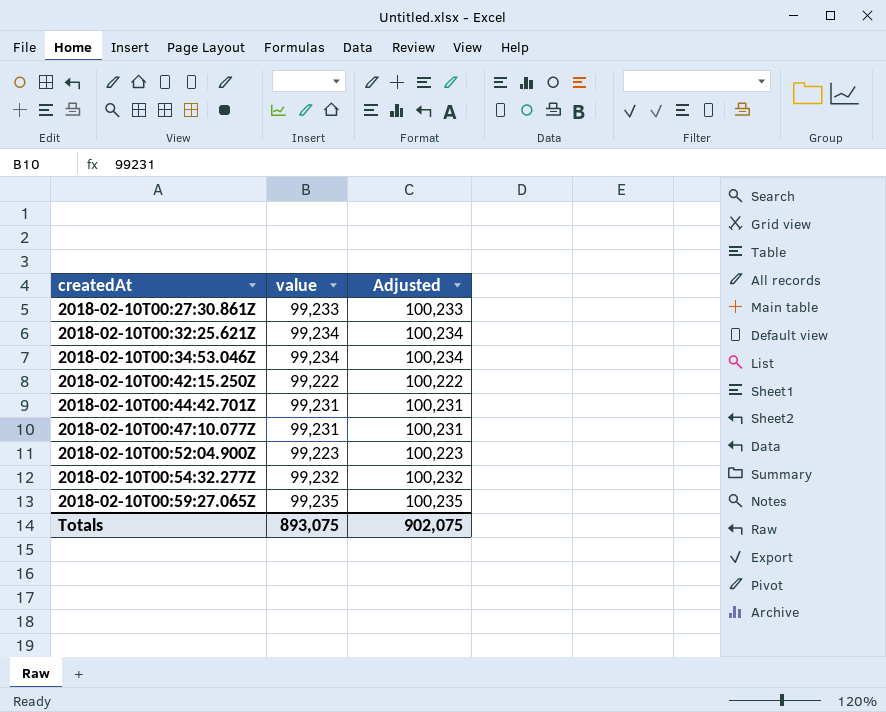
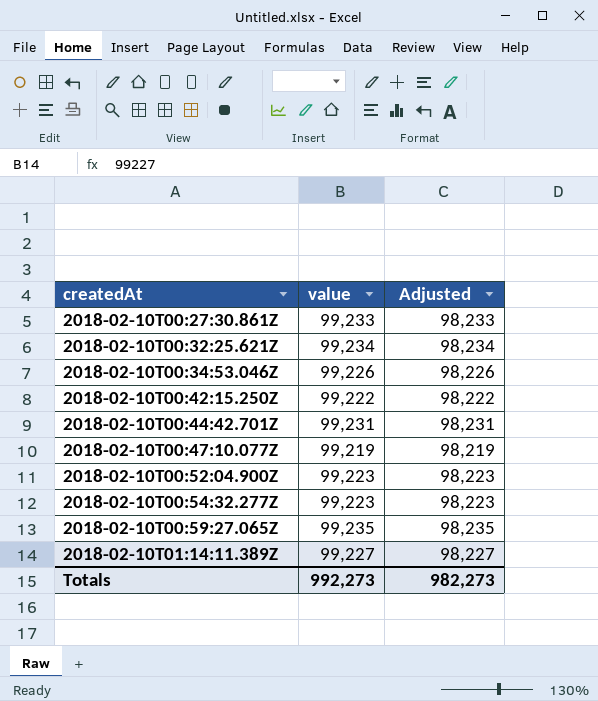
column Adjusted | formula: [value] + 1000 -> [value] - 1000
2018-02-10T00:34:53.046Z | value: 99,234 -> 99,226
2018-02-10T00:47:10.077Z | value: 99,231 -> 99,219
2018-02-10T00:54:32.277Z | value: 99,232 -> 99,223
row 2018-02-10T01:14:11.389Z: none -> 99,227 | 98,227
Totals | value: 893,075 -> 992,273
Totals | Adjusted: 902,075 -> 982,273

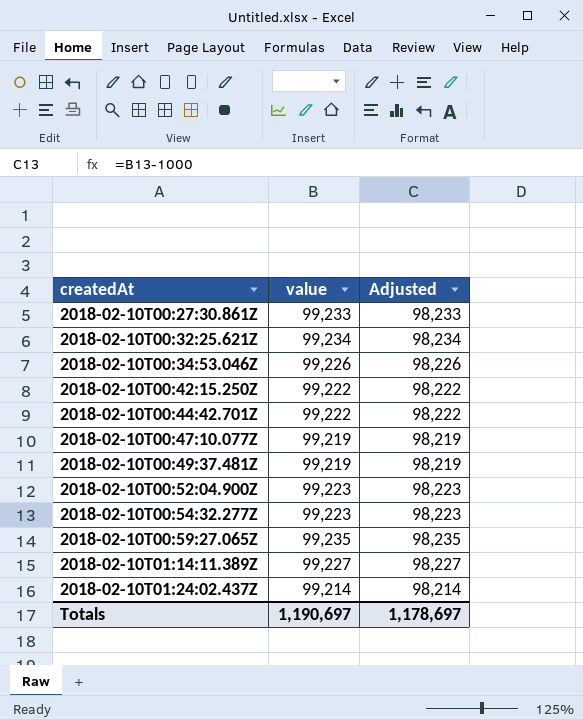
2018-02-10T00:44:42.701Z | value: 99,231 -> 99,222
2018-02-10T00:44:42.701Z | Adjusted: 98,231 -> 98,222
row 2018-02-10T00:49:37.481Z: none -> 99,219 | 98,219
row 2018-02-10T01:24:02.437Z: none -> 99,214 | 98,214
Totals | value: 992,273 -> 1,190,697
Totals | Adjusted: 982,273 -> 1,178,697

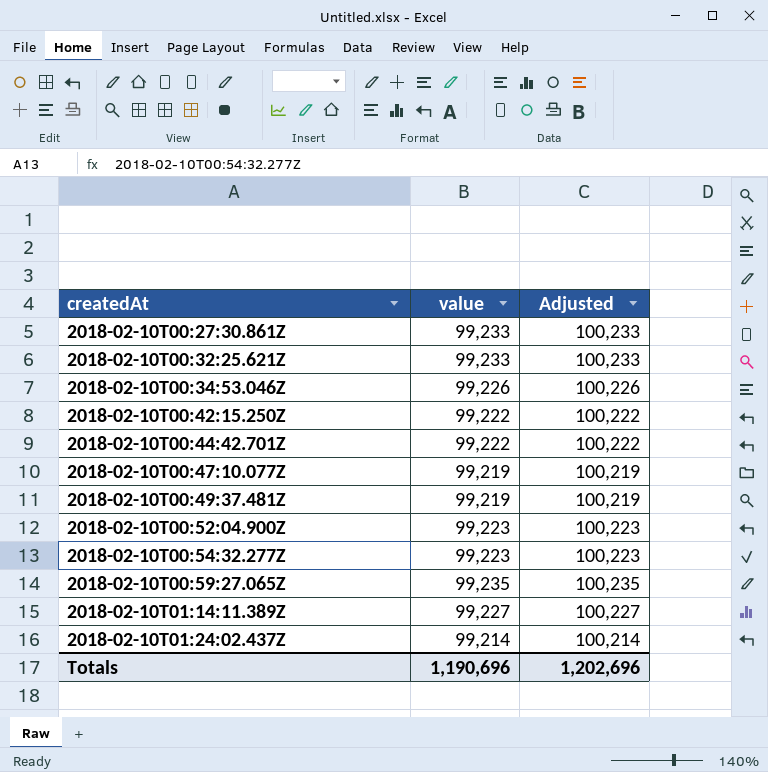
column Adjusted | formula: [value] - 1000 -> [value] + 1000
2018-02-10T00:32:25.621Z | value: 99,234 -> 99,233
Totals | value: 1,190,697 -> 1,190,696
Totals | Adjusted: 1,178,697 -> 1,202,696

